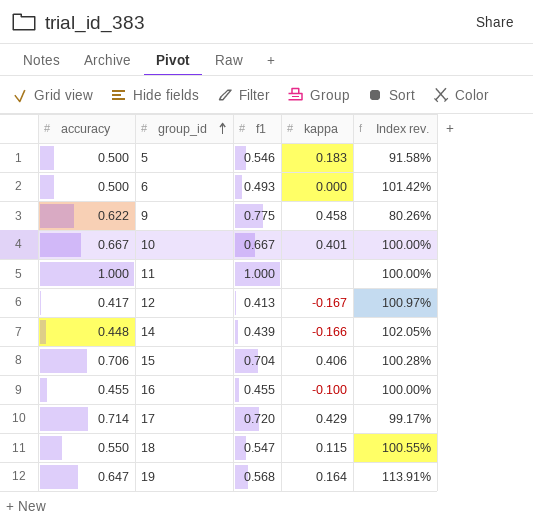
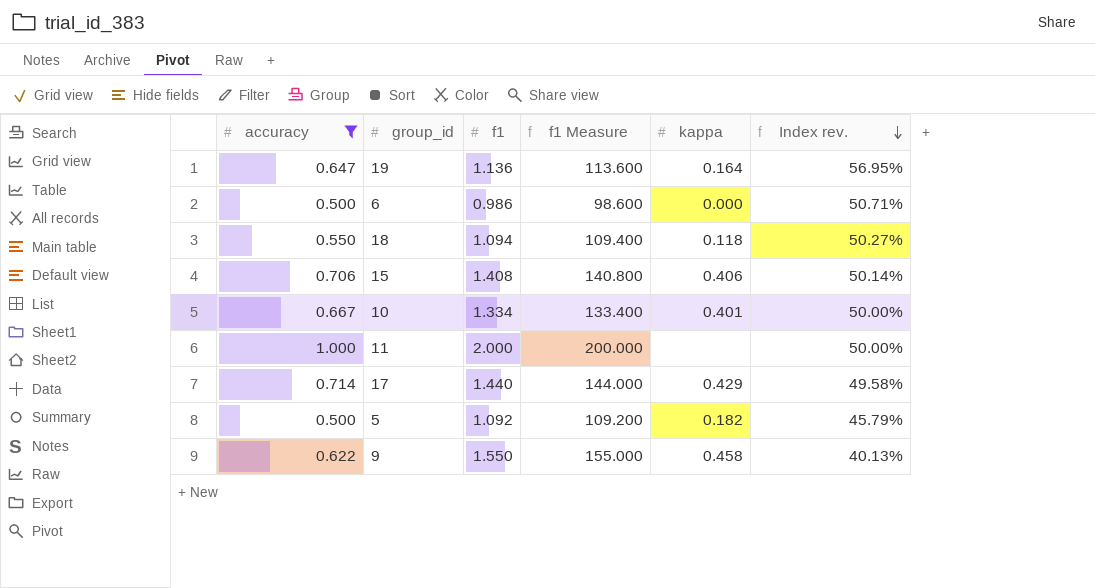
filter: none -> accuracy >= 0.500
row order: group_id ascending -> Index rev. descending
column f1 Measure | formula: none -> [f1] * 100
19 | f1: 0.568 -> 1.136
19 | Index rev.: 113.91% -> 56.95%
6 | f1: 0.493 -> 0.986
6 | Index rev.: 101.42% -> 50.71%
18 | f1: 0.547 -> 1.094
18 | kappa: 0.115 -> 0.118
18 | Index rev.: 100.55% -> 50.27%
15 | f1: 0.704 -> 1.408
15 | Index rev.: 100.28% -> 50.14%
10 | f1: 0.667 -> 1.334
10 | Index rev.: 100.00% -> 50.00%
11 | f1: 1.000 -> 2.000
11 | Index rev.: 100.00% -> 50.00%
17 | f1: 0.720 -> 1.440
17 | Index rev.: 99.17% -> 49.58%
5 | f1: 0.546 -> 1.092
5 | kappa: 0.183 -> 0.182
5 | Index rev.: 91.58% -> 45.79%
9 | f1: 0.775 -> 1.550
9 | Index rev.: 80.26% -> 40.13%

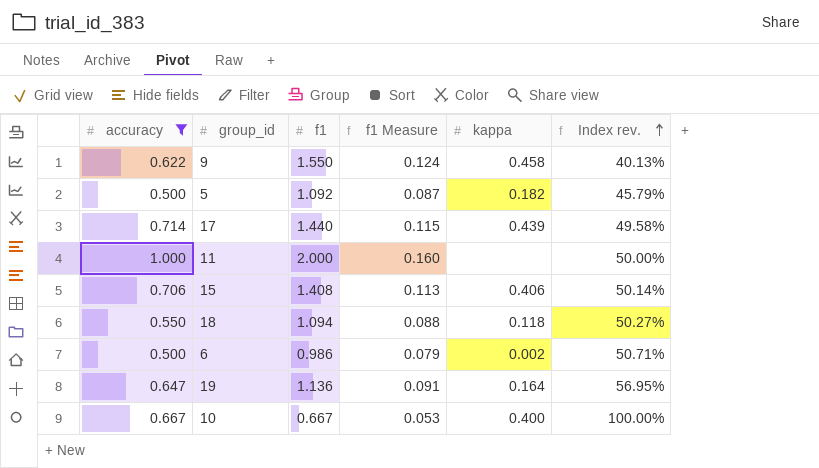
row order: Index rev. descending -> Index rev. ascending
column f1 Measure | formula: [f1] * 100 -> [f1] * 0.08
17 | kappa: 0.429 -> 0.439
6 | kappa: 0.000 -> 0.002
10 | f1: 1.334 -> 0.667
10 | kappa: 0.401 -> 0.400
10 | Index rev.: 50.00% -> 100.00%

